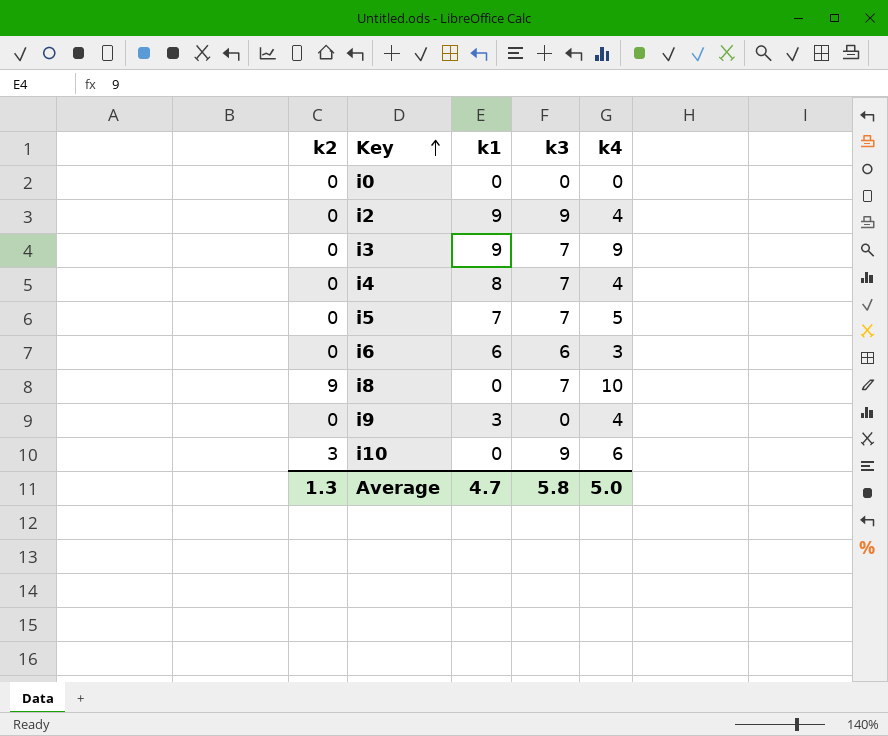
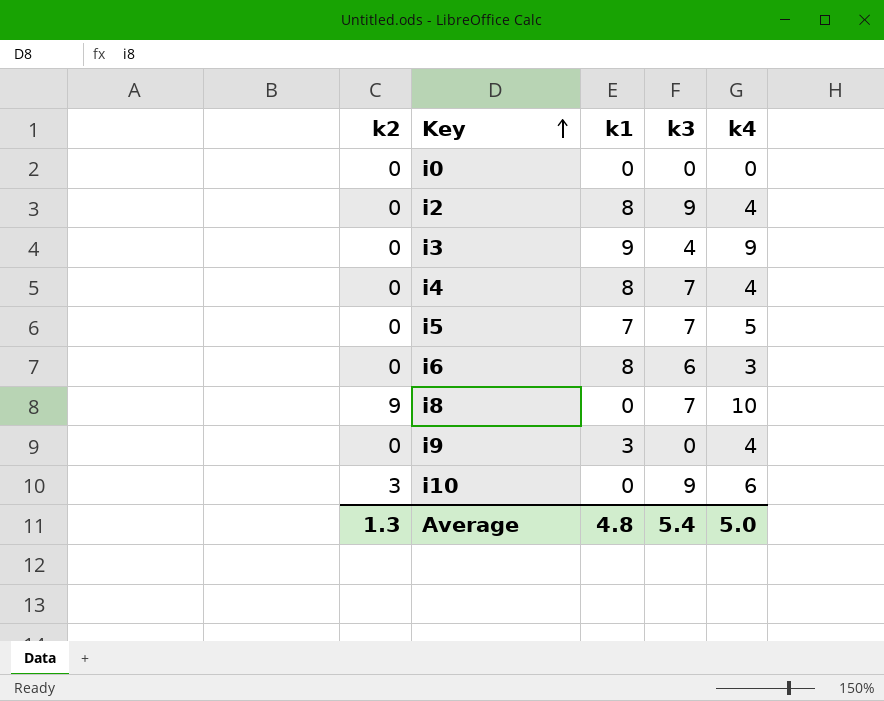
i2 | k1: 9 -> 8
i3 | k3: 7 -> 4
i6 | k1: 6 -> 8
Average | k1: 4.7 -> 4.8
Average | k3: 5.8 -> 5.4

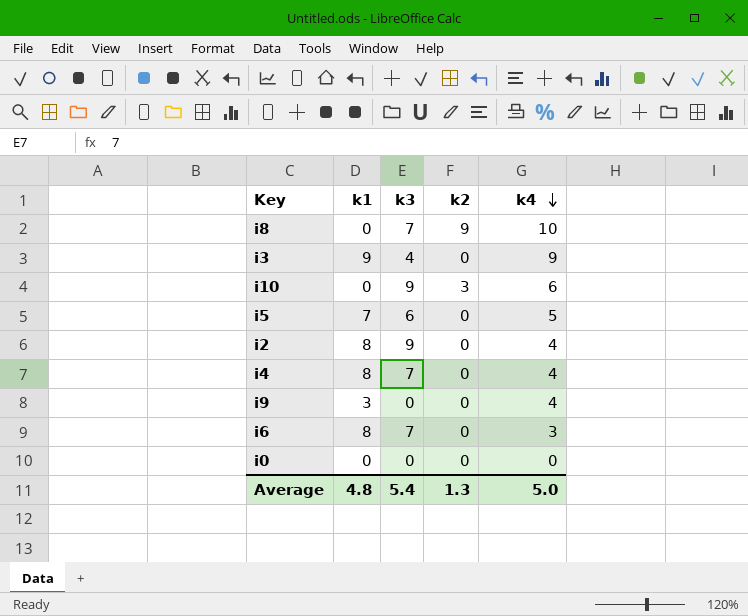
row order: Key ascending -> k4 descending
column k2 | position: 1 -> 4
i5 | k3: 7 -> 6
i6 | k3: 6 -> 7

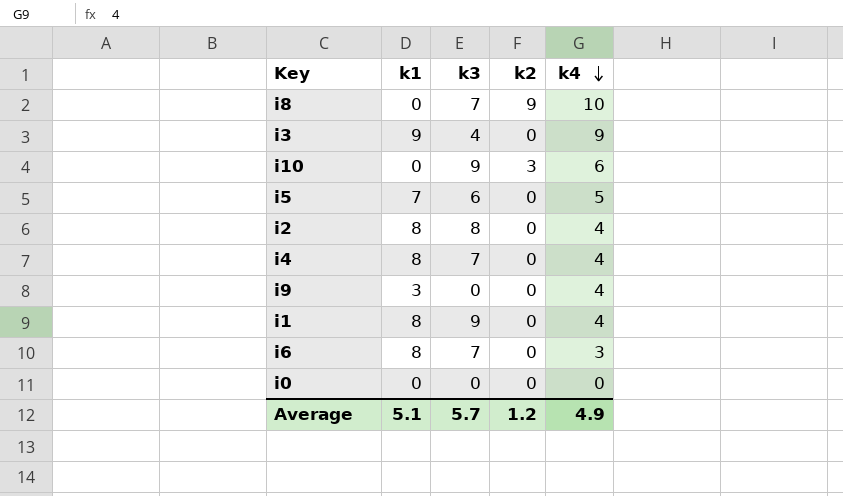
i2 | k3: 9 -> 8
row i1: none -> 8 | 9 | 0 | 4
Average | k1: 4.8 -> 5.1
Average | k3: 5.4 -> 5.7
Average | k2: 1.3 -> 1.2
Average | k4: 5.0 -> 4.9

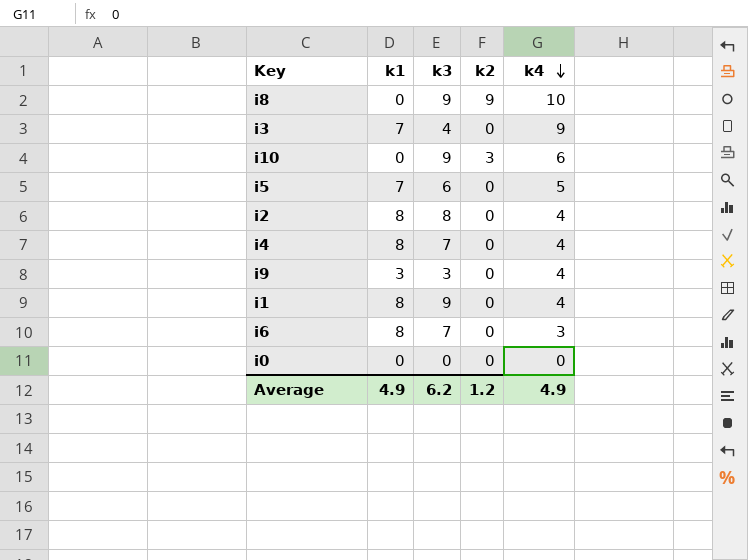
i8 | k3: 7 -> 9
i3 | k1: 9 -> 7
i9 | k3: 0 -> 3
Average | k1: 5.1 -> 4.9
Average | k3: 5.7 -> 6.2

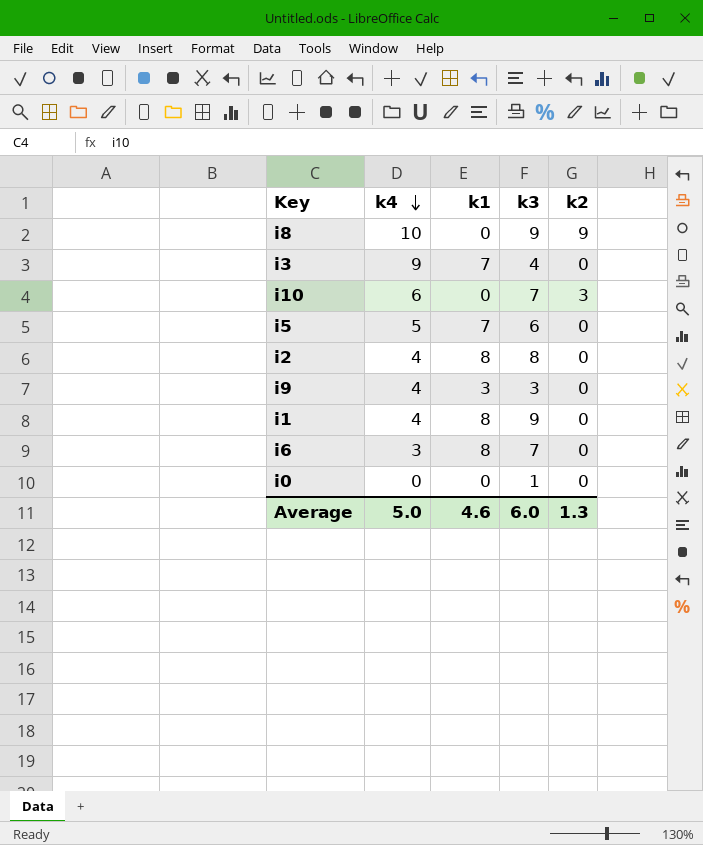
column k4 | position: 5 -> 2
row i4: 8 | 7 | 0 | 4 -> none
i10 | k3: 9 -> 7
i0 | k3: 0 -> 1
Average | k4: 4.9 -> 5.0
Average | k1: 4.9 -> 4.6
Average | k3: 6.2 -> 6.0
Average | k2: 1.2 -> 1.3

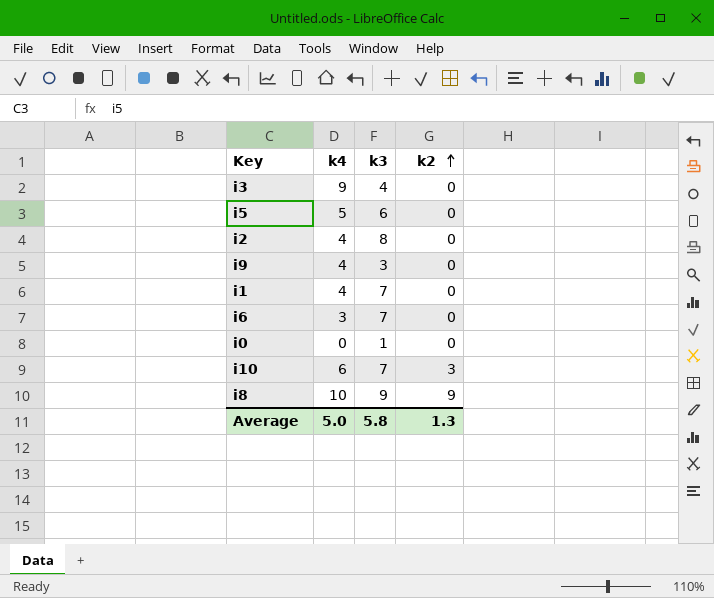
row order: k4 descending -> k2 ascending
column k1 | position: 3 -> none
i1 | k3: 9 -> 7
Average | k3: 6.0 -> 5.8

